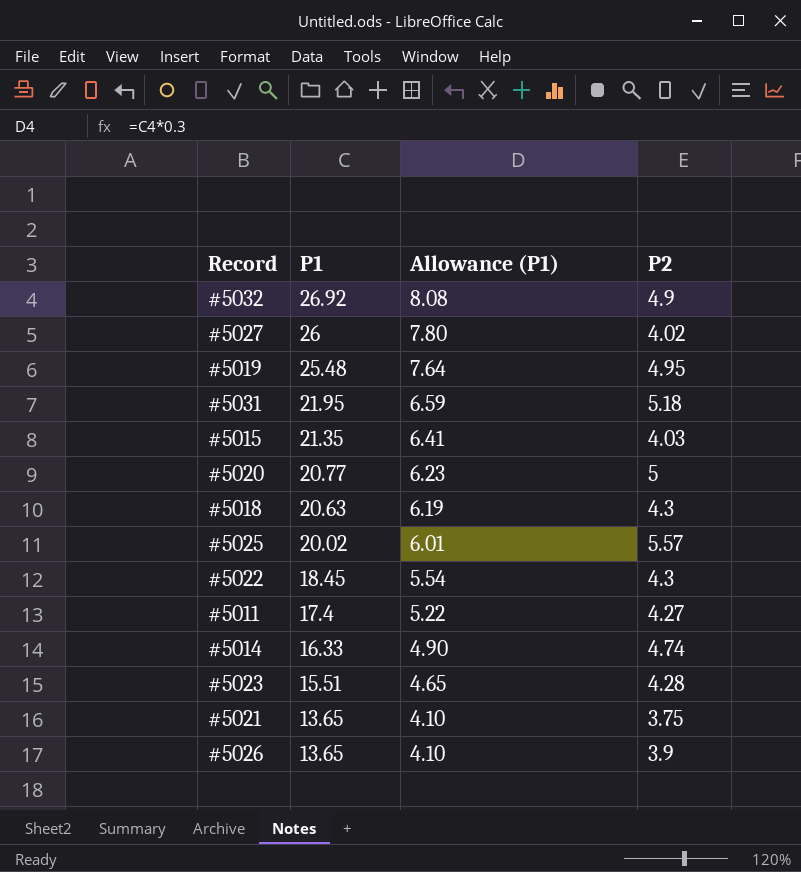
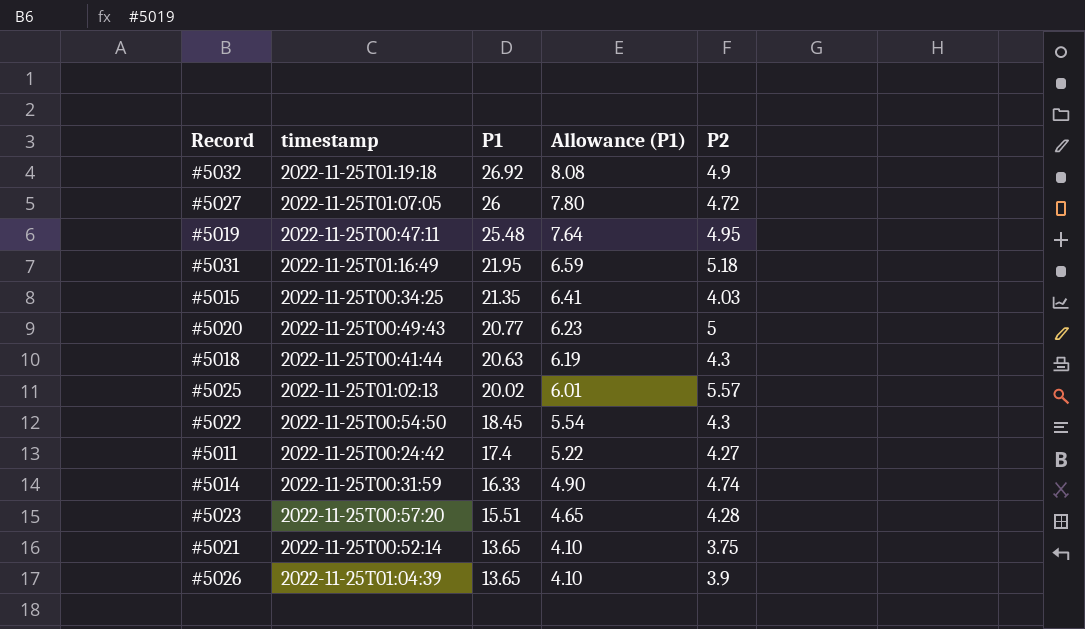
column timestamp | position: none -> 2
#5027 | P2: 4.02 -> 4.72

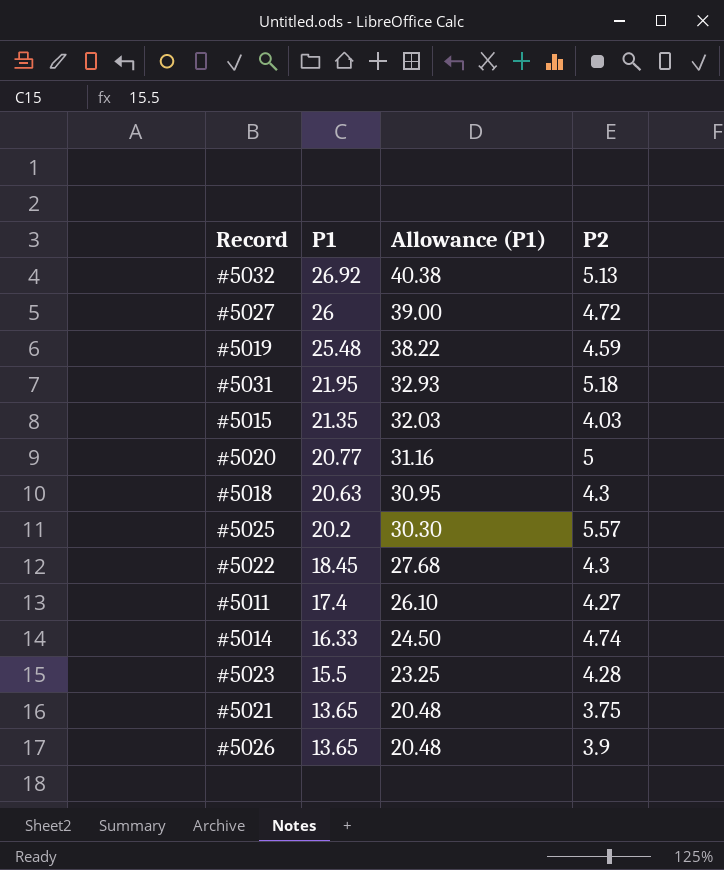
column timestamp | position: 2 -> none
column Allowance (P1) | formula: [P1] * 0.3 -> [P1] * 1.5
#5032 | P2: 4.9 -> 5.13
#5019 | P2: 4.95 -> 4.59
#5025 | P1: 20.02 -> 20.2
#5023 | P1: 15.51 -> 15.5

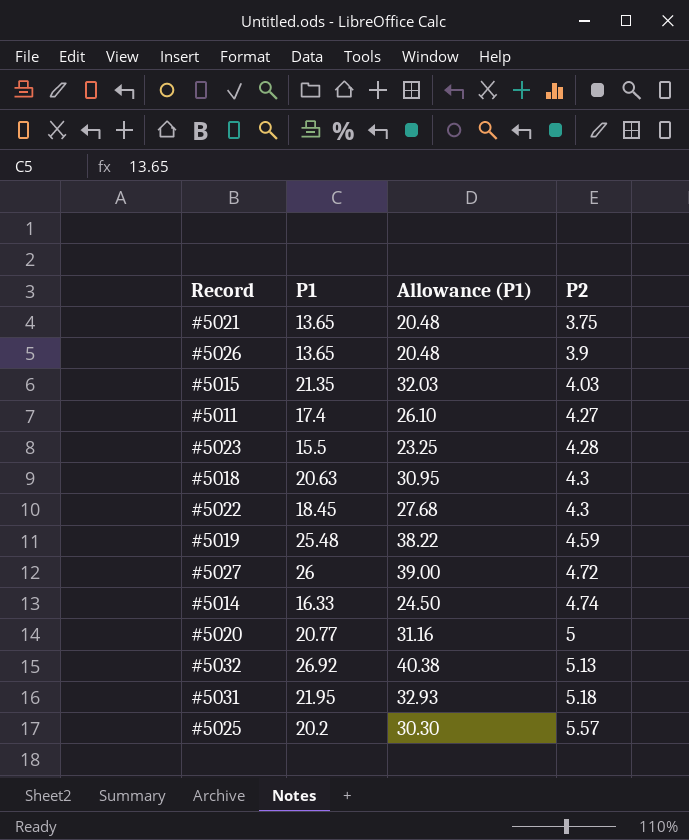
row order: P1 descending -> P2 ascending

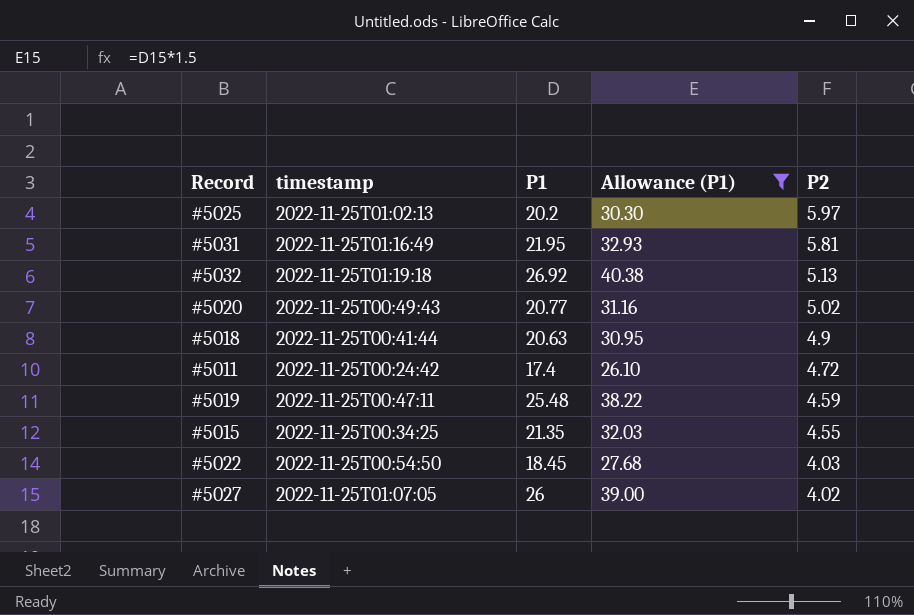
filter: none -> Allowance (P1) >= 26.10
row order: P2 ascending -> P2 descending
column timestamp | position: none -> 2
#5025 | P2: 5.57 -> 5.97
#5031 | P2: 5.18 -> 5.81
#5020 | P2: 5 -> 5.02
#5018 | P2: 4.3 -> 4.9
#5011 | P2: 4.27 -> 4.72
#5015 | P2: 4.03 -> 4.55
#5022 | P2: 4.3 -> 4.03
#5027 | P2: 4.72 -> 4.02

